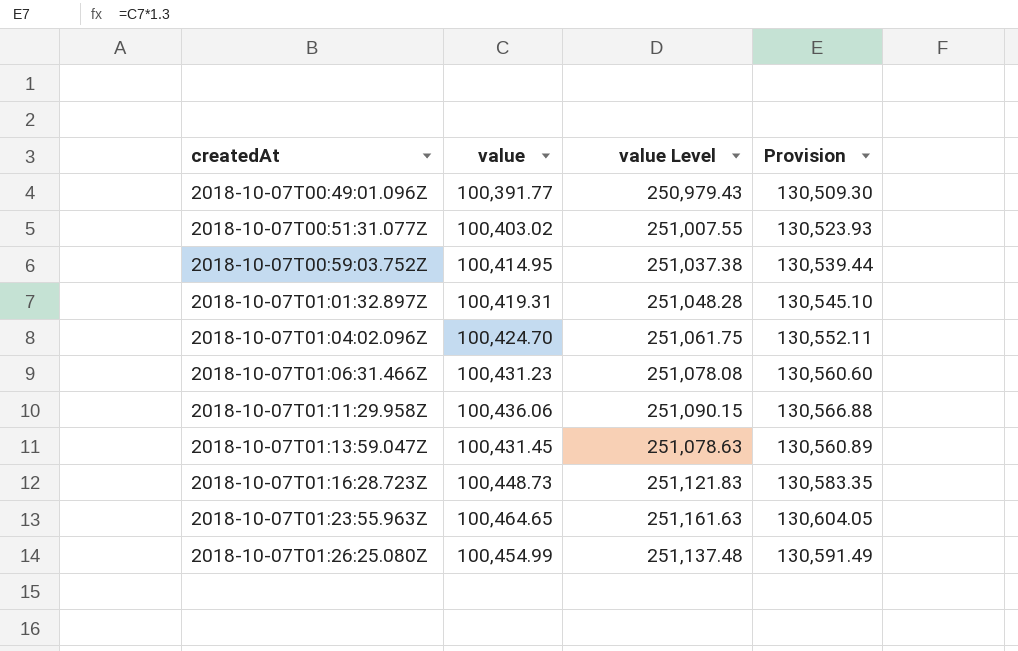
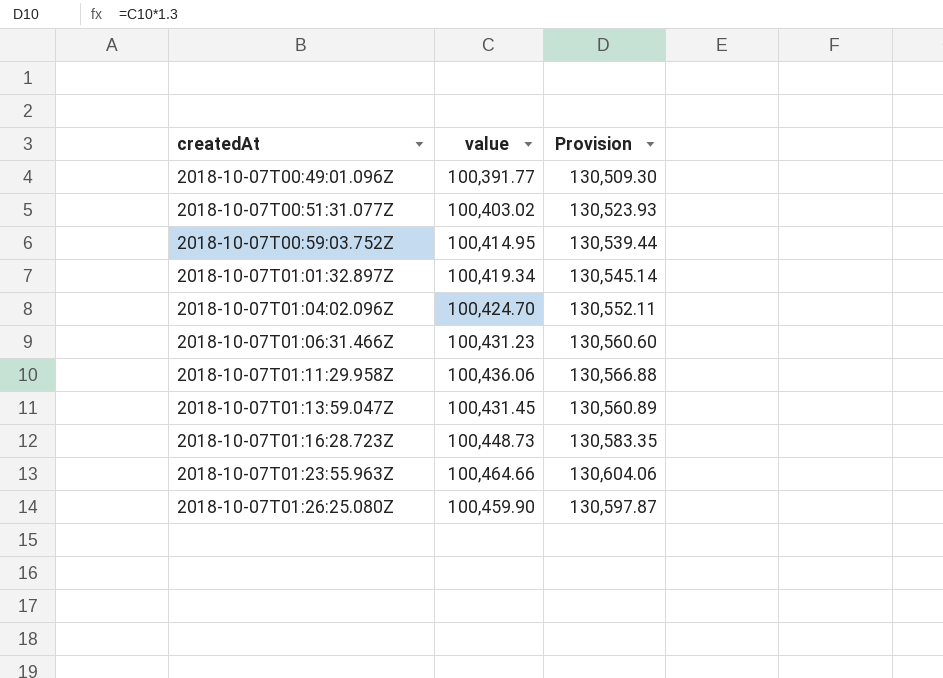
column value Level | formula: [value] * 2.5 -> none
2018-10-07T01:01:32.897Z | value: 100,419.31 -> 100,419.34
2018-10-07T01:01:32.897Z | Provision: 130,545.10 -> 130,545.14
2018-10-07T01:23:55.963Z | value: 100,464.65 -> 100,464.66
2018-10-07T01:23:55.963Z | Provision: 130,604.05 -> 130,604.06
2018-10-07T01:26:25.080Z | value: 100,454.99 -> 100,459.90
2018-10-07T01:26:25.080Z | Provision: 130,591.49 -> 130,597.87

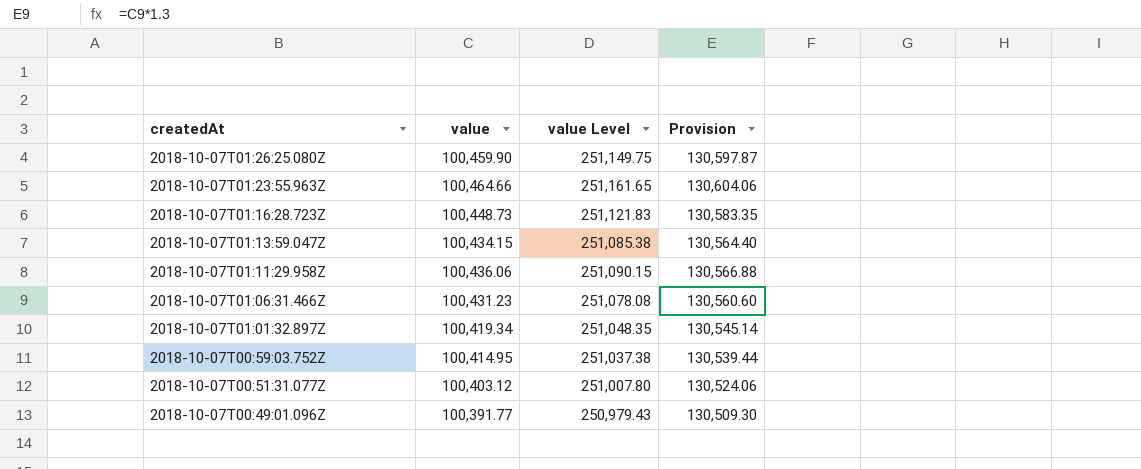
row order: createdAt ascending -> createdAt descending
column value Level | formula: none -> [value] * 2.5
row 2018-10-07T01:04:02.096Z: 100,424.70 | 130,552.11 -> none
2018-10-07T01:13:59.047Z | value: 100,431.45 -> 100,434.15
2018-10-07T01:13:59.047Z | Provision: 130,560.89 -> 130,564.40
2018-10-07T00:51:31.077Z | value: 100,403.02 -> 100,403.12
2018-10-07T00:51:31.077Z | Provision: 130,523.93 -> 130,524.06

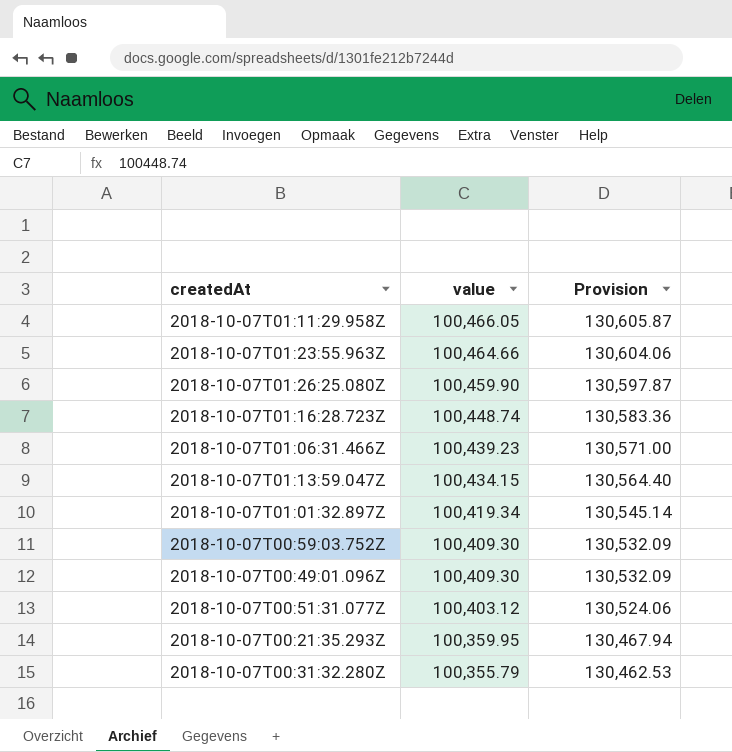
row order: createdAt descending -> value descending
column value Level | formula: [value] * 2.5 -> none
2018-10-07T01:11:29.958Z | value: 100,436.06 -> 100,466.05
2018-10-07T01:11:29.958Z | Provision: 130,566.88 -> 130,605.87
2018-10-07T01:16:28.723Z | value: 100,448.73 -> 100,448.74
2018-10-07T01:16:28.723Z | Provision: 130,583.35 -> 130,583.36
2018-10-07T01:06:31.466Z | value: 100,431.23 -> 100,439.23
2018-10-07T01:06:31.466Z | Provision: 130,560.60 -> 130,571.00
2018-10-07T00:59:03.752Z | value: 100,414.95 -> 100,409.30
2018-10-07T00:59:03.752Z | Provision: 130,539.44 -> 130,532.09
2018-10-07T00:49:01.096Z | value: 100,391.77 -> 100,409.30
2018-10-07T00:49:01.096Z | Provision: 130,509.30 -> 130,532.09
row 2018-10-07T00:21:35.293Z: none -> 100,359.95 | 130,467.94
row 2018-10-07T00:31:32.280Z: none -> 100,355.79 | 130,462.53

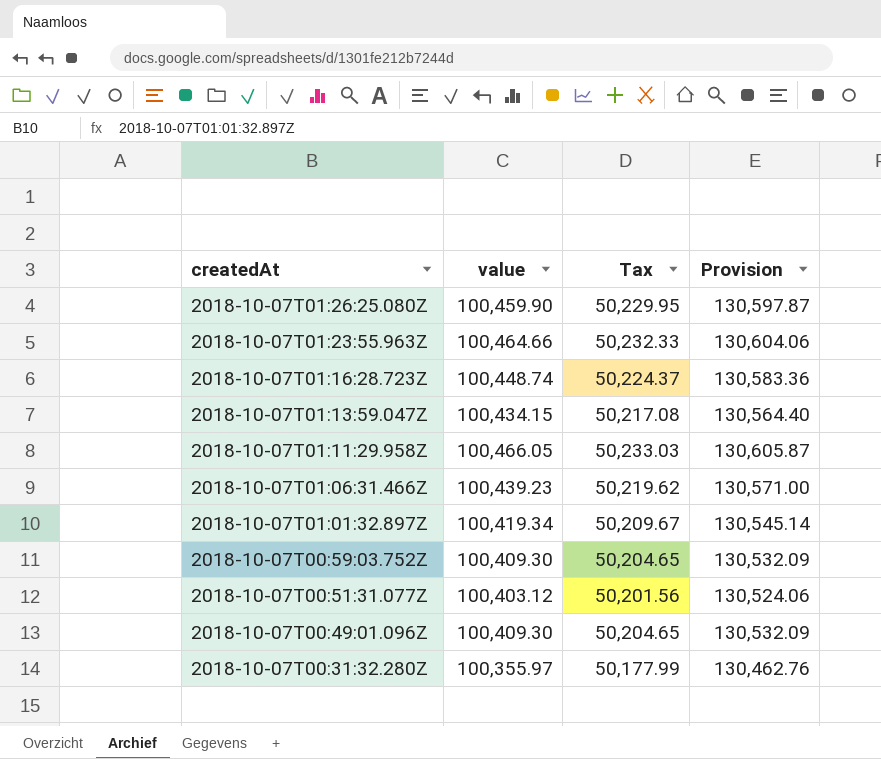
row order: value descending -> createdAt descending
column Tax | formula: none -> [value] * 0.5
row 2018-10-07T00:21:35.293Z: 100,359.95 | 130,467.94 -> none
2018-10-07T00:31:32.280Z | value: 100,355.79 -> 100,355.97
2018-10-07T00:31:32.280Z | Provision: 130,462.53 -> 130,462.76

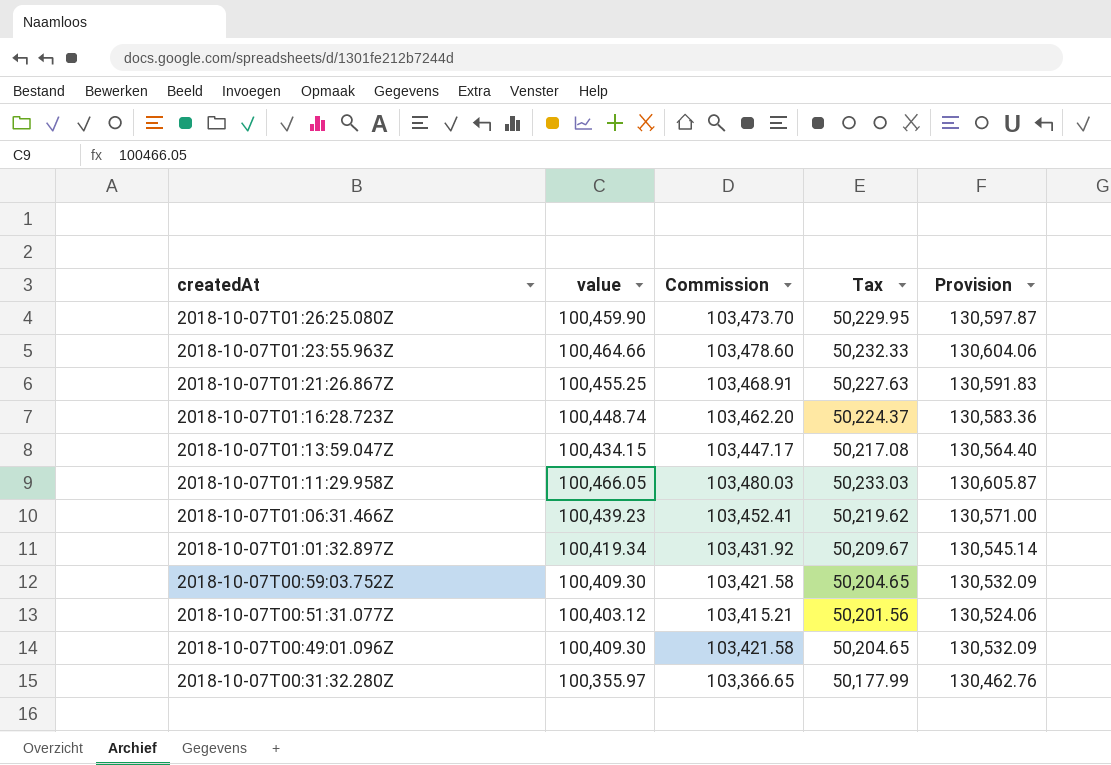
column Commission | formula: none -> [value] * 1.03
row 2018-10-07T01:21:26.867Z: none -> 100,455.25 | 103,468.91 | 50,227.63 | 130,591.83

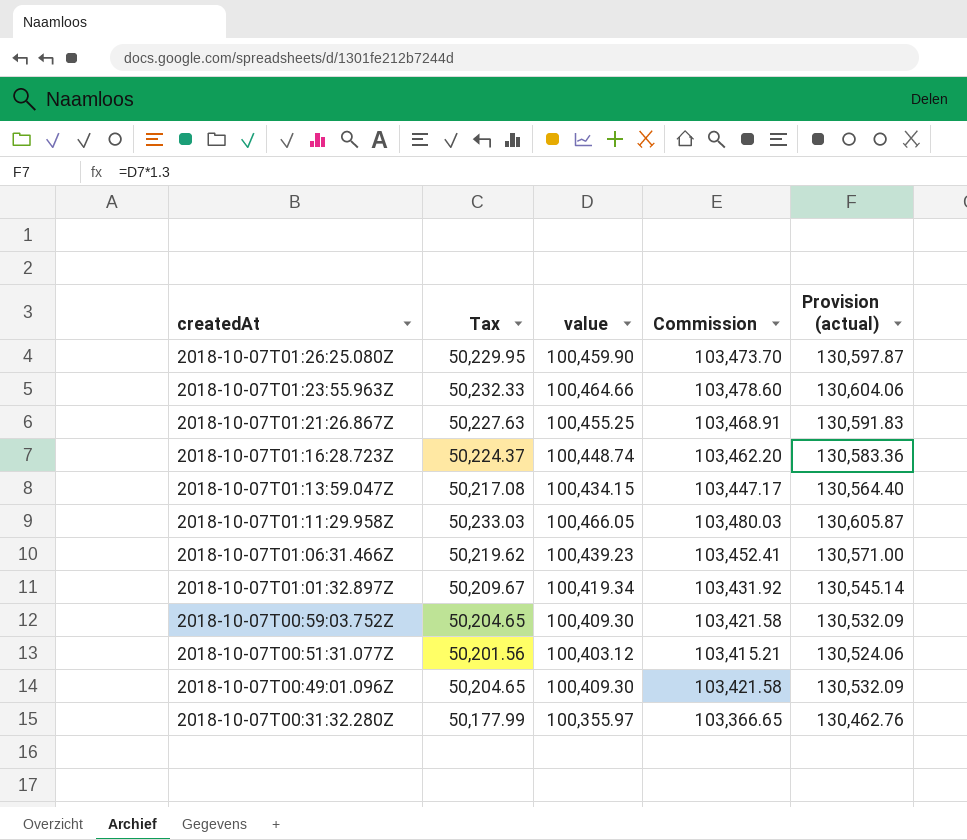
column Tax | position: 4 -> 2
column name: Provision -> Provision (actual)

